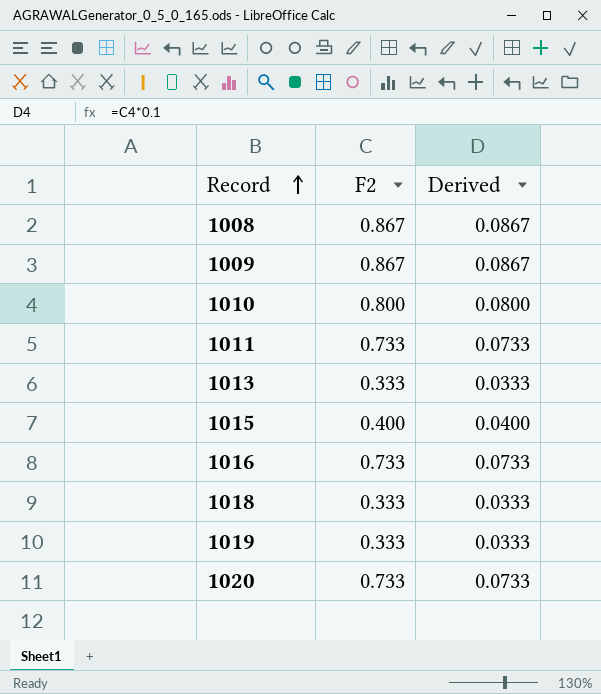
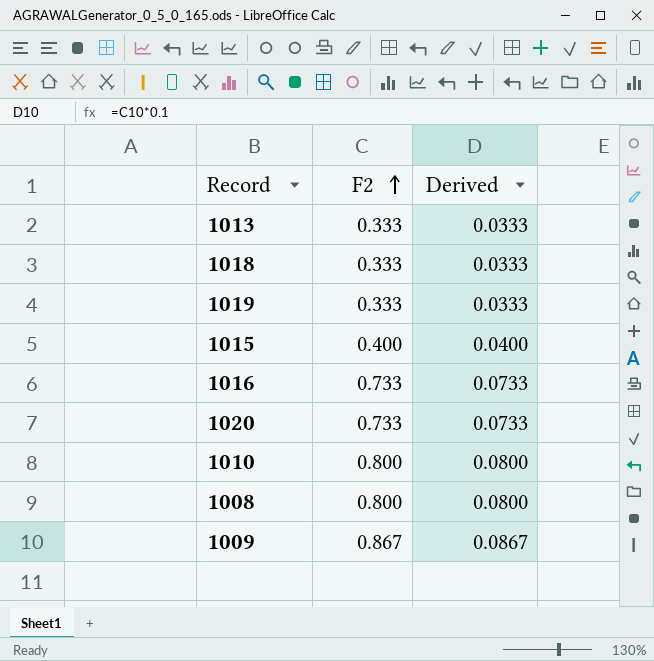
row order: Record ascending -> F2 ascending
row 1011: 0.733 | 0.0733 -> none
1008 | F2: 0.867 -> 0.800
1008 | Derived: 0.0867 -> 0.0800

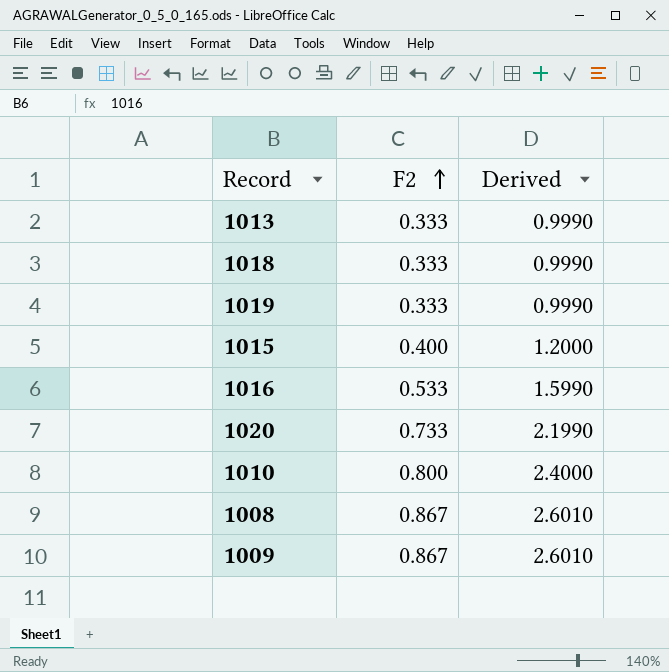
column Derived | formula: [F2] * 0.1 -> [F2] * 3
1016 | F2: 0.733 -> 0.533
1008 | F2: 0.800 -> 0.867

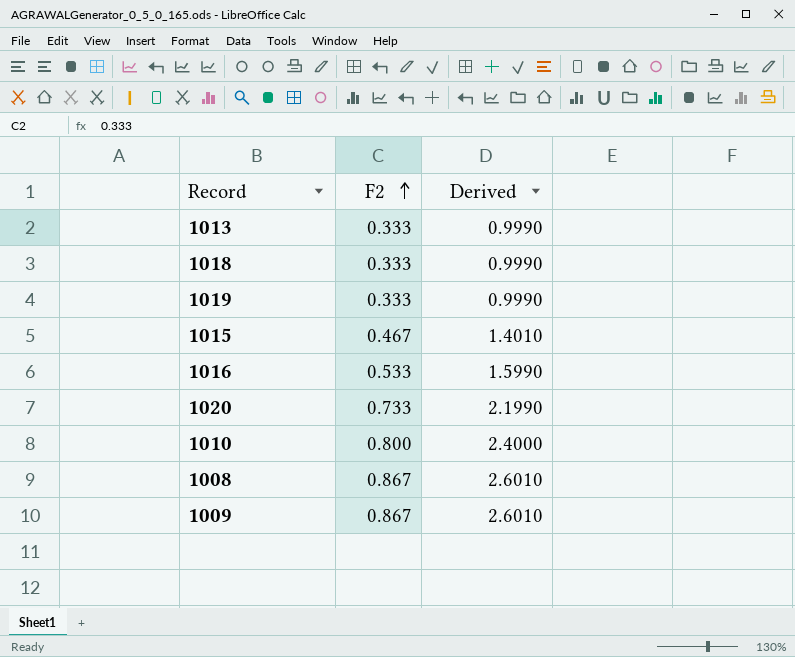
1015 | F2: 0.400 -> 0.467
1015 | Derived: 1.2000 -> 1.4010

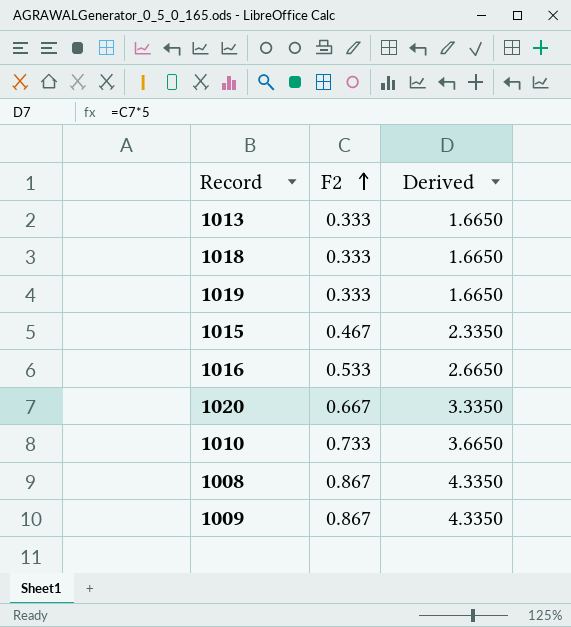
column Derived | formula: [F2] * 3 -> [F2] * 5
1020 | F2: 0.733 -> 0.667
1010 | F2: 0.800 -> 0.733

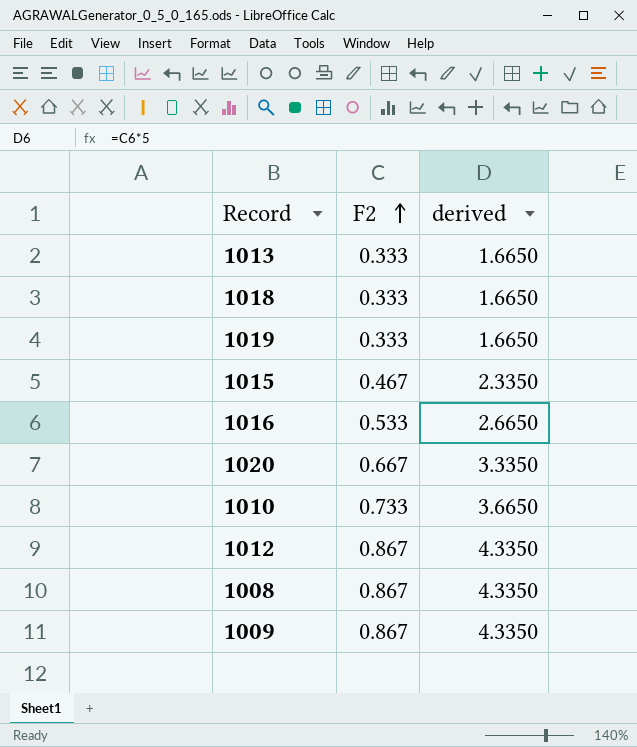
column name: Derived -> derived
row 1012: none -> 0.867 | 4.3350

